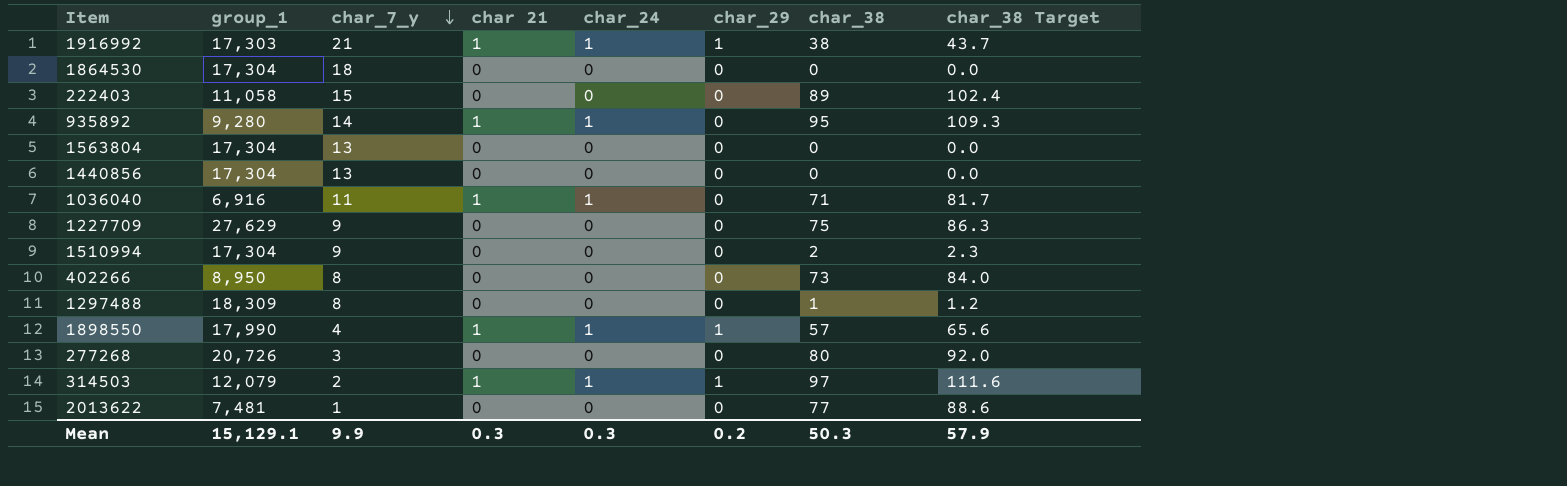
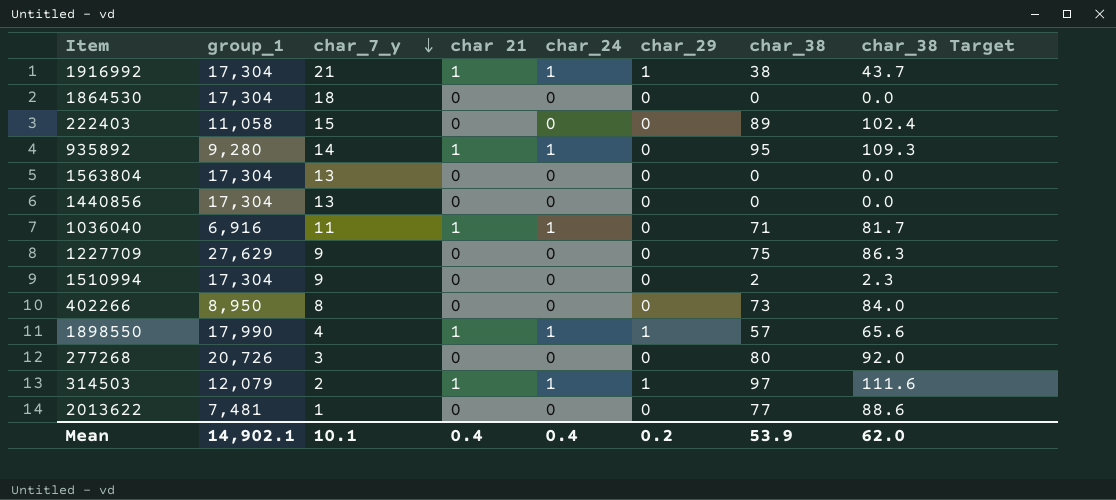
row 1297488: 18,309 | 8 | 0 | 0 | 0 | 1 | 1.2 -> none
1916992 | group_1: 17,303 -> 17,304
Mean | group_1: 15,129.1 -> 14,902.1
Mean | char_7_y: 9.9 -> 10.1
Mean | char 21: 0.3 -> 0.4
Mean | char_24: 0.3 -> 0.4
Mean | char_38: 50.3 -> 53.9
Mean | char_38 Target: 57.9 -> 62.0

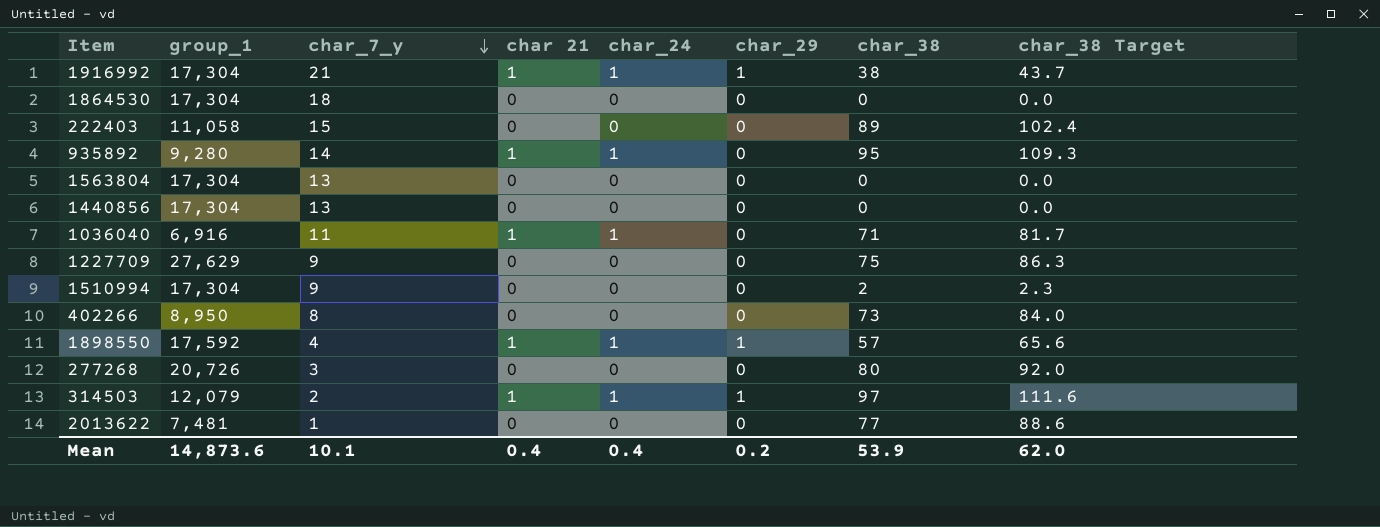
1898550 | group_1: 17,990 -> 17,592
Mean | group_1: 14,902.1 -> 14,873.6

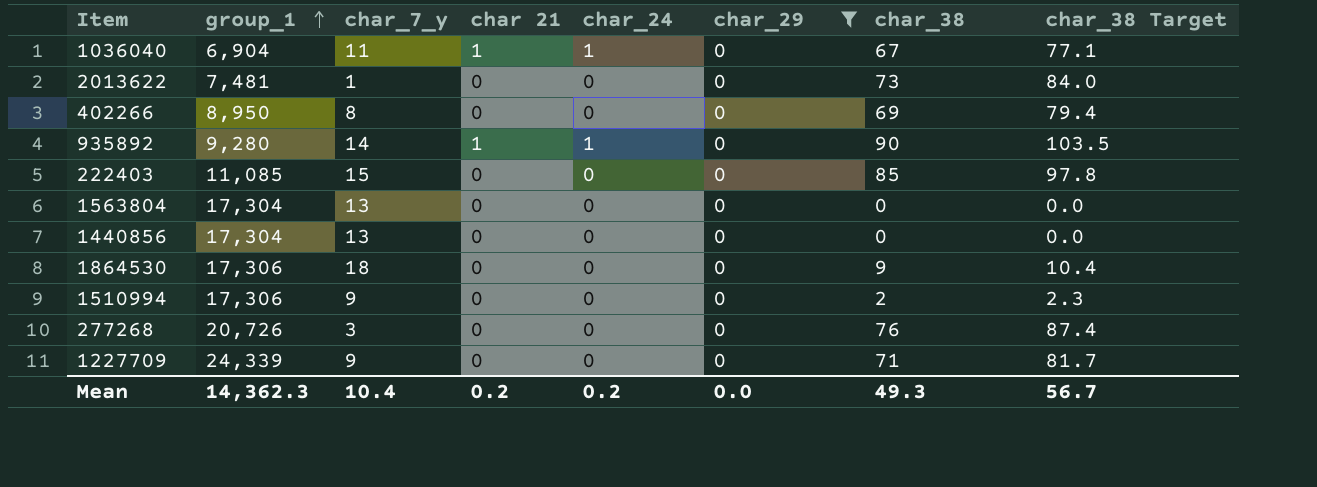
filter: none -> char_29 = 0
row order: char_7_y descending -> group_1 ascending
1036040 | group_1: 6,916 -> 6,904
1036040 | char_38: 71 -> 67
1036040 | char_38 Target: 81.7 -> 77.1
2013622 | char_38: 77 -> 73
2013622 | char_38 Target: 88.6 -> 84.0
402266 | char_38: 73 -> 69
402266 | char_38 Target: 84.0 -> 79.4
935892 | char_38: 95 -> 90
935892 | char_38 Target: 109.3 -> 103.5
222403 | group_1: 11,058 -> 11,085
222403 | char_38: 89 -> 85
222403 | char_38 Target: 102.4 -> 97.8
1864530 | group_1: 17,304 -> 17,306
1864530 | char_38: 0 -> 9
1864530 | char_38 Target: 0.0 -> 10.4
1510994 | group_1: 17,304 -> 17,306
277268 | char_38: 80 -> 76
277268 | char_38 Target: 92.0 -> 87.4
1227709 | group_1: 27,629 -> 24,339
1227709 | char_38: 75 -> 71
1227709 | char_38 Target: 86.3 -> 81.7
Mean | group_1: 14,873.6 -> 14,362.3
Mean | char_7_y: 10.1 -> 10.4
Mean | char 21: 0.4 -> 0.2
Mean | char_24: 0.4 -> 0.2
Mean | char_29: 0.2 -> 0.0
Mean | char_38: 53.9 -> 49.3
Mean | char_38 Target: 62.0 -> 56.7

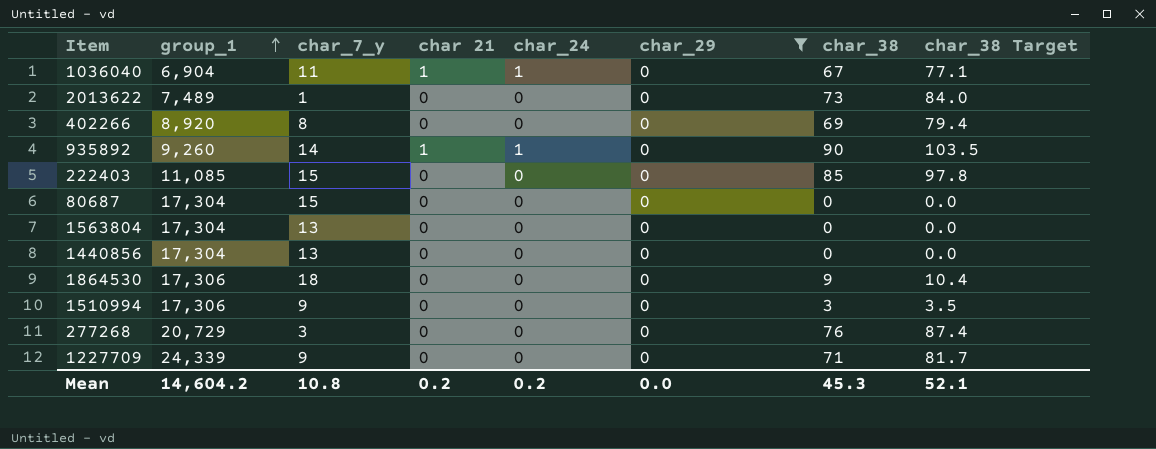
2013622 | group_1: 7,481 -> 7,489
402266 | group_1: 8,950 -> 8,920
935892 | group_1: 9,280 -> 9,260
row 80687: none -> 17,304 | 15 | 0 | 0 | 0 | 0 | 0.0
1510994 | char_38: 2 -> 3
1510994 | char_38 Target: 2.3 -> 3.5
277268 | group_1: 20,726 -> 20,729
Mean | group_1: 14,362.3 -> 14,604.2
Mean | char_7_y: 10.4 -> 10.8
Mean | char_38: 49.3 -> 45.3
Mean | char_38 Target: 56.7 -> 52.1

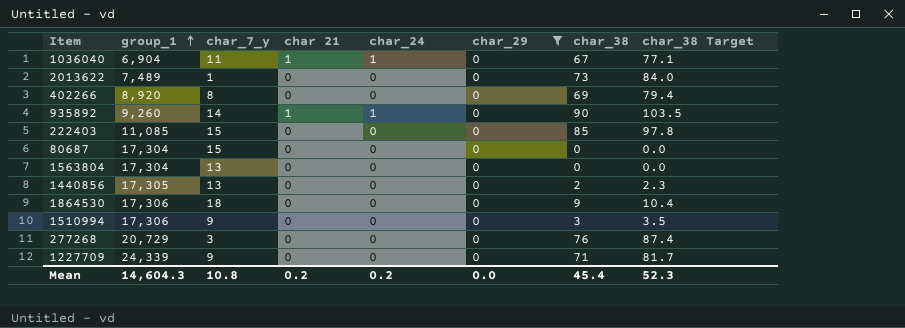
1440856 | group_1: 17,304 -> 17,305
1440856 | char_38: 0 -> 2
1440856 | char_38 Target: 0.0 -> 2.3
Mean | group_1: 14,604.2 -> 14,604.3
Mean | char_38: 45.3 -> 45.4
Mean | char_38 Target: 52.1 -> 52.3

